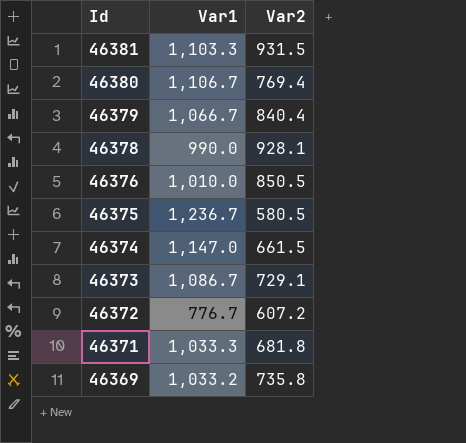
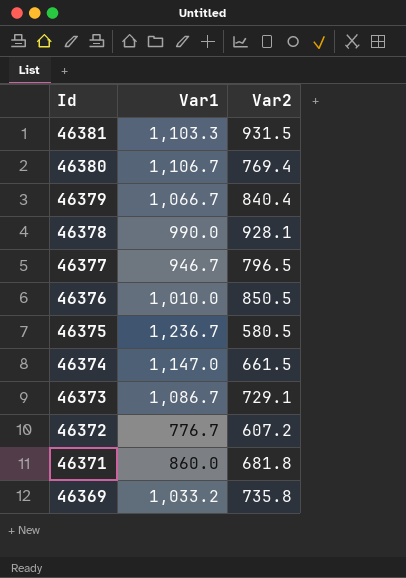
row 46377: none -> 946.7 | 796.5
46371 | Var1: 1,033.3 -> 860.0

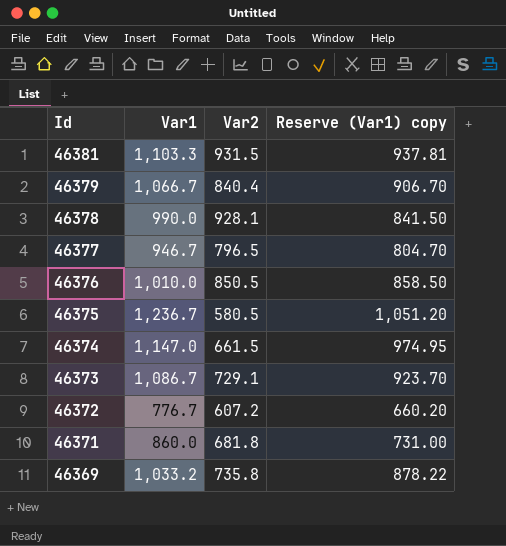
column Reserve (Var1) copy | formula: none -> [Var1] * 0.85
row 46380: 1,106.7 | 769.4 -> none

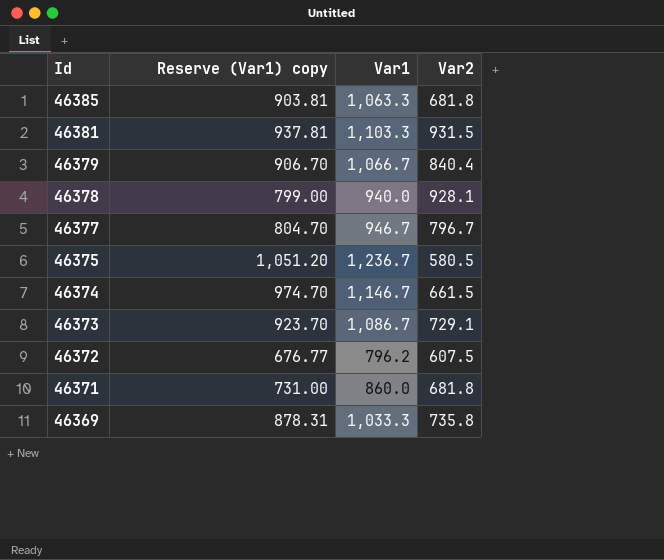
column Reserve (Var1) copy | position: 4 -> 2
row 46376: 1,010.0 | 850.5 | 858.50 -> none
row 46385: none -> 903.81 | 1,063.3 | 681.8
46378 | Reserve (Var1) copy: 841.50 -> 799.00
46378 | Var1: 990.0 -> 940.0
46377 | Var2: 796.5 -> 796.7
46374 | Reserve (Var1) copy: 974.95 -> 974.70
46374 | Var1: 1,147.0 -> 1,146.7
46372 | Reserve (Var1) copy: 660.20 -> 676.77
46372 | Var1: 776.7 -> 796.2
46372 | Var2: 607.2 -> 607.5
46369 | Reserve (Var1) copy: 878.22 -> 878.31
46369 | Var1: 1,033.2 -> 1,033.3

